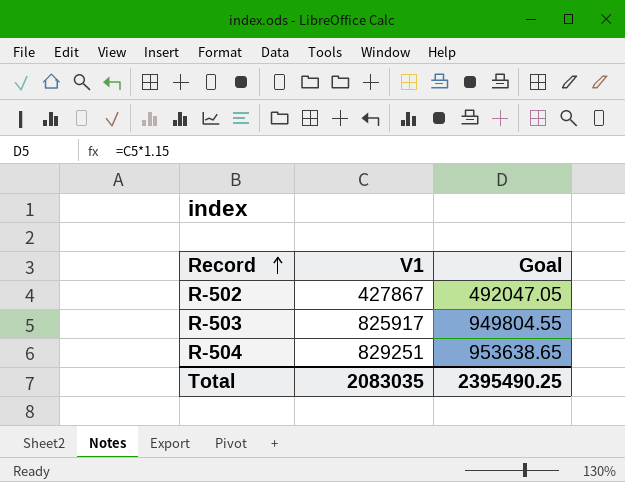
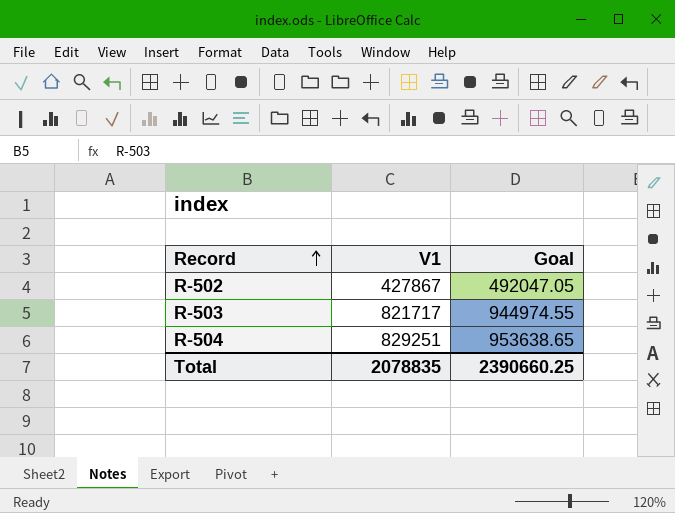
R-503 | V1: 825917 -> 821717
R-503 | Goal: 949804.55 -> 944974.55
Total | V1: 2083035 -> 2078835
Total | Goal: 2395490.25 -> 2390660.25

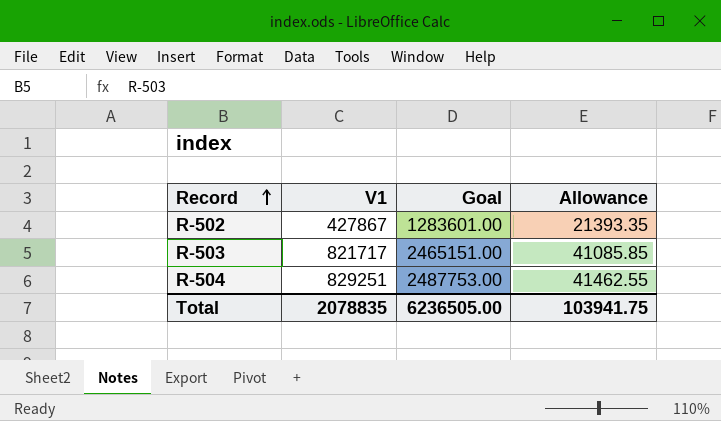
column Goal | formula: [V1] * 1.15 -> [V1] * 3
column Allowance | formula: none -> [V1] * 0.05
Total | Goal: 2390660.25 -> 6236505.00

